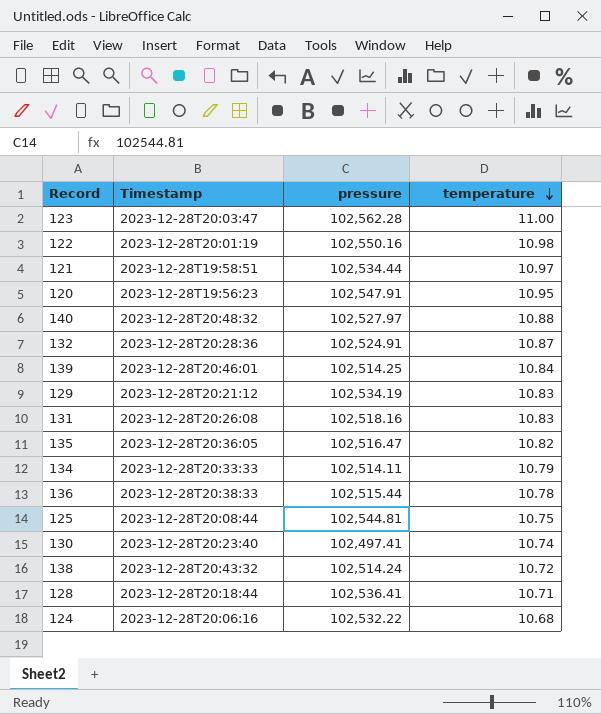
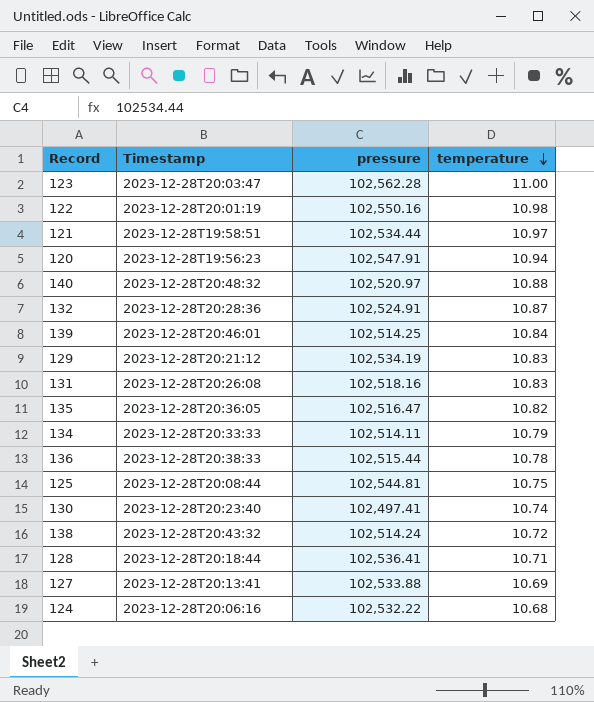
120 | temperature: 10.95 -> 10.94
140 | pressure: 102,527.97 -> 102,520.97
row 127: none -> 2023-12-28T20:13:41 | 102,533.88 | 10.69

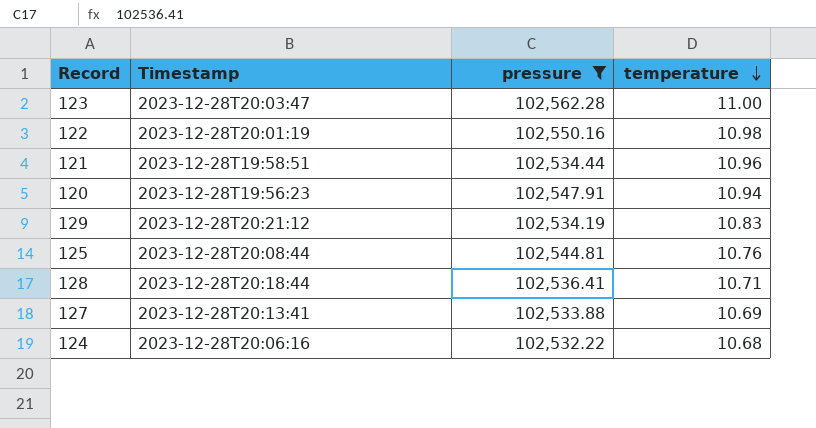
filter: none -> pressure >= 102,532.22
121 | temperature: 10.97 -> 10.96
125 | temperature: 10.75 -> 10.76

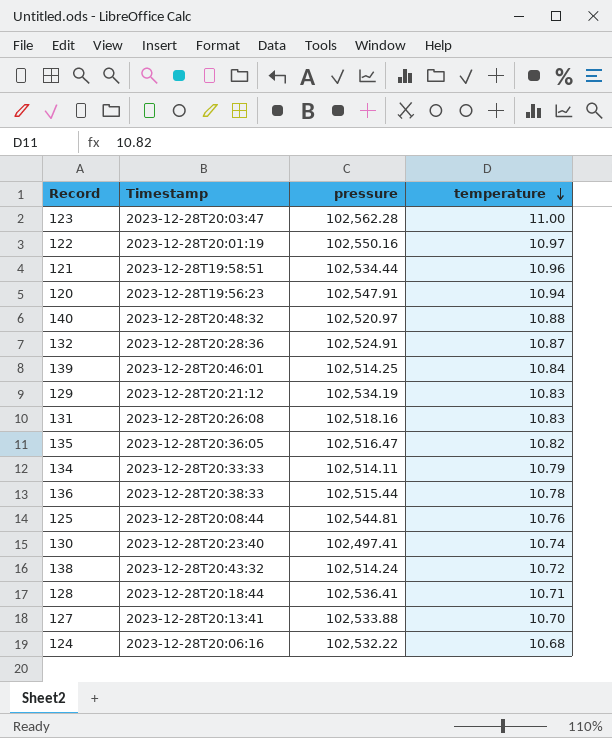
filter: pressure >= 102,532.22 -> none
122 | temperature: 10.98 -> 10.97
127 | temperature: 10.69 -> 10.70

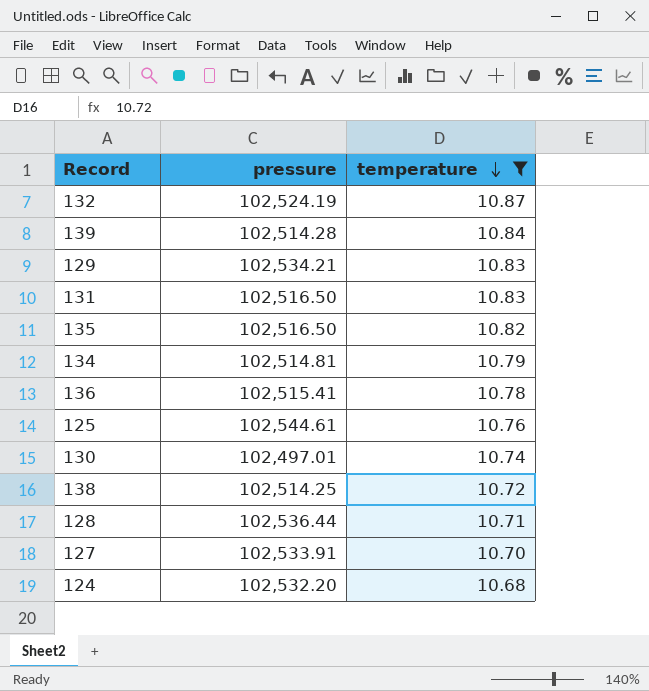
filter: none -> temperature <= 10.87
column Timestamp | position: 2 -> none
132 | pressure: 102,524.91 -> 102,524.19
139 | pressure: 102,514.25 -> 102,514.28
129 | pressure: 102,534.19 -> 102,534.21
131 | pressure: 102,518.16 -> 102,516.50
135 | pressure: 102,516.47 -> 102,516.50
134 | pressure: 102,514.11 -> 102,514.81
136 | pressure: 102,515.44 -> 102,515.41
125 | pressure: 102,544.81 -> 102,544.61
130 | pressure: 102,497.41 -> 102,497.01
138 | pressure: 102,514.24 -> 102,514.25
128 | pressure: 102,536.41 -> 102,536.44
127 | pressure: 102,533.88 -> 102,533.91
124 | pressure: 102,532.22 -> 102,532.20

